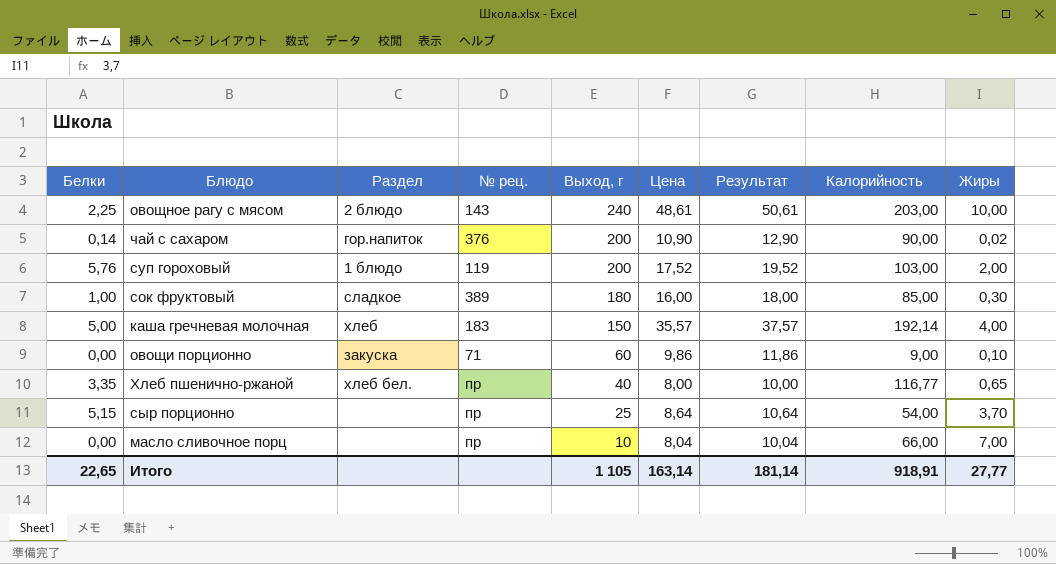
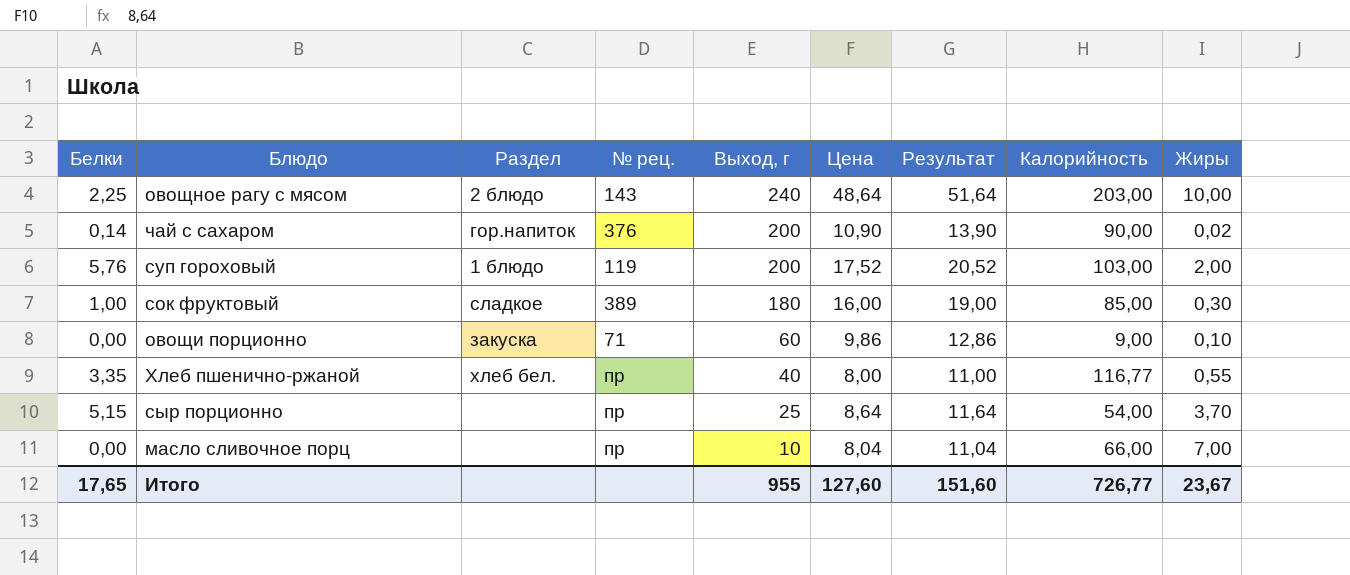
column Результат | formula: [Цена] + 2 -> [Цена] + 3
row каша гречневая молочная: 5,00 | хлеб | 183 | 150 | 35,57 | 37,57 | 192,14 | 4,00 -> none
овощное рагу с мясом | Цена: 48,61 -> 48,64
Хлеб пшенично-ржаной | Жиры: 0,65 -> 0,55
Итого | Белки: 22,65 -> 17,65
Итого | Выход, г: 1 105 -> 955
Итого | Цена: 163,14 -> 127,60
Итого | Результат: 181,14 -> 151,60
Итого | Калорийность: 918,91 -> 726,77
Итого | Жиры: 27,77 -> 23,67

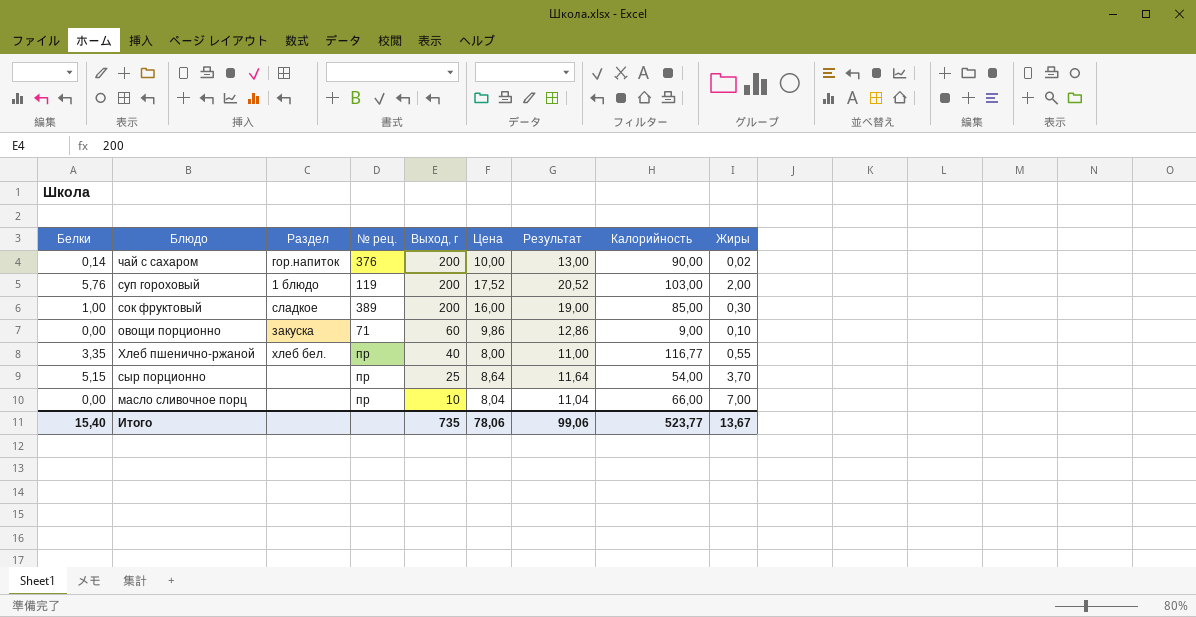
row овощное рагу с мясом: 2,25 | 2 блюдо | 143 | 240 | 48,64 | 51,64 | 203,00 | 10,00 -> none
чай с сахаром | Цена: 10,90 -> 10,00
чай с сахаром | Результат: 13,90 -> 13,00
сок фруктовый | Выход, г: 180 -> 200
Итого | Белки: 17,65 -> 15,40
Итого | Выход, г: 955 -> 735
Итого | Цена: 127,60 -> 78,06
Итого | Результат: 151,60 -> 99,06
Итого | Калорийность: 726,77 -> 523,77
Итого | Жиры: 23,67 -> 13,67

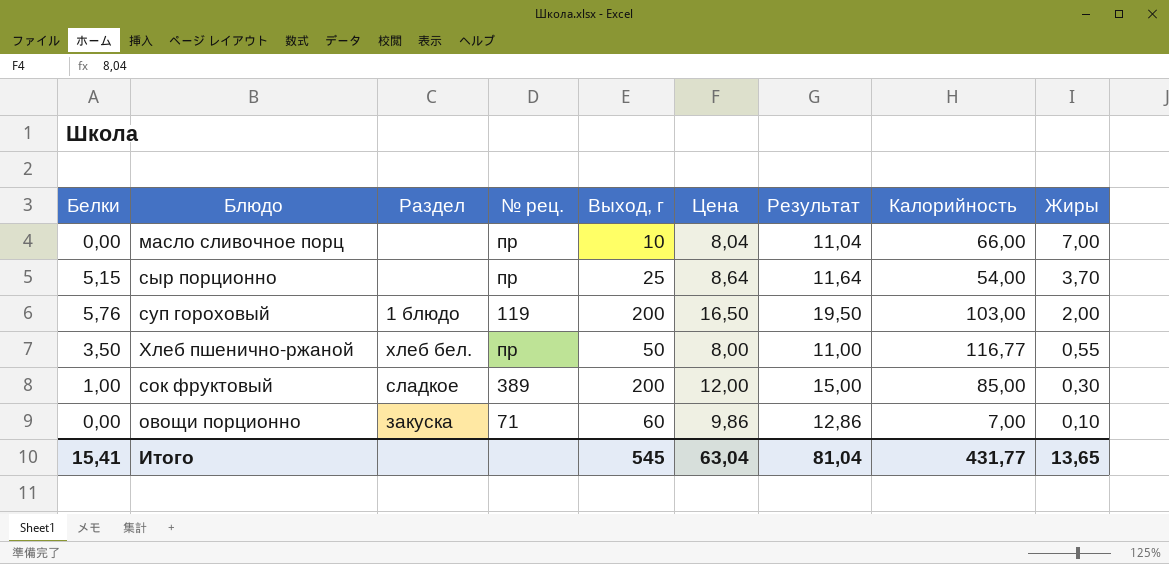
row order: Выход, г descending -> Жиры descending
row чай с сахаром: 0,14 | гор.напиток | 376 | 200 | 10,00 | 13,00 | 90,00 | 0,02 -> none
суп гороховый | Цена: 17,52 -> 16,50
суп гороховый | Результат: 20,52 -> 19,50
Хлеб пшенично-ржаной | Белки: 3,35 -> 3,50
Хлеб пшенично-ржаной | Выход, г: 40 -> 50
сок фруктовый | Цена: 16,00 -> 12,00
сок фруктовый | Результат: 19,00 -> 15,00
овощи порционно | Калорийность: 9,00 -> 7,00
Итого | Белки: 15,40 -> 15,41
Итого | Выход, г: 735 -> 545
Итого | Цена: 78,06 -> 63,04
Итого | Результат: 99,06 -> 81,04
Итого | Калорийность: 523,77 -> 431,77
Итого | Жиры: 13,67 -> 13,65

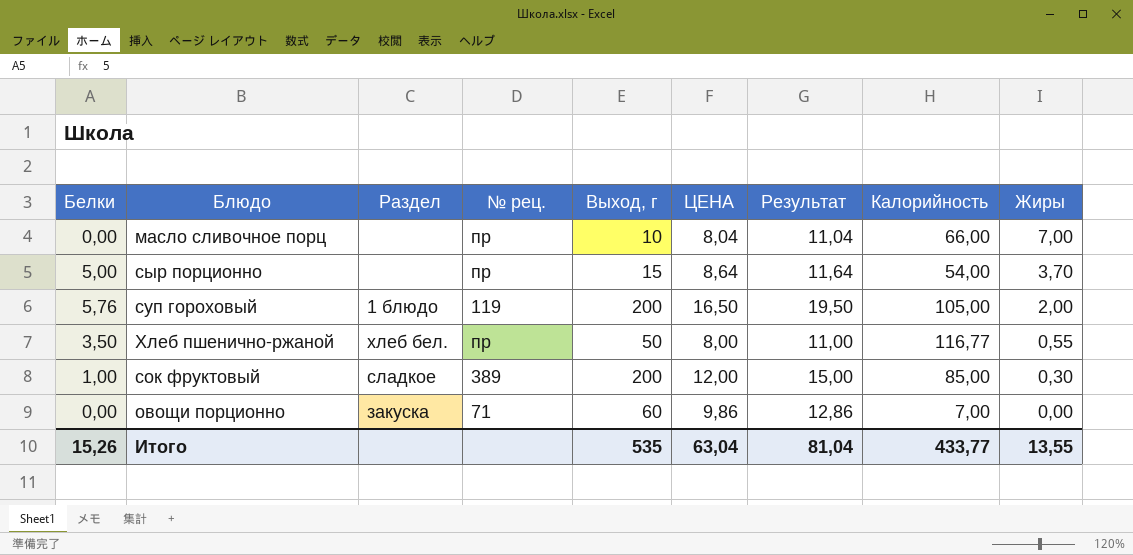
column name: Цена -> ЦЕНА
сыр порционно | Белки: 5,15 -> 5,00
сыр порционно | Выход, г: 25 -> 15
суп гороховый | Калорийность: 103,00 -> 105,00
овощи порционно | Жиры: 0,10 -> 0,00
Итого | Белки: 15,41 -> 15,26
Итого | Выход, г: 545 -> 535
Итого | Калорийность: 431,77 -> 433,77
Итого | Жиры: 13,65 -> 13,55

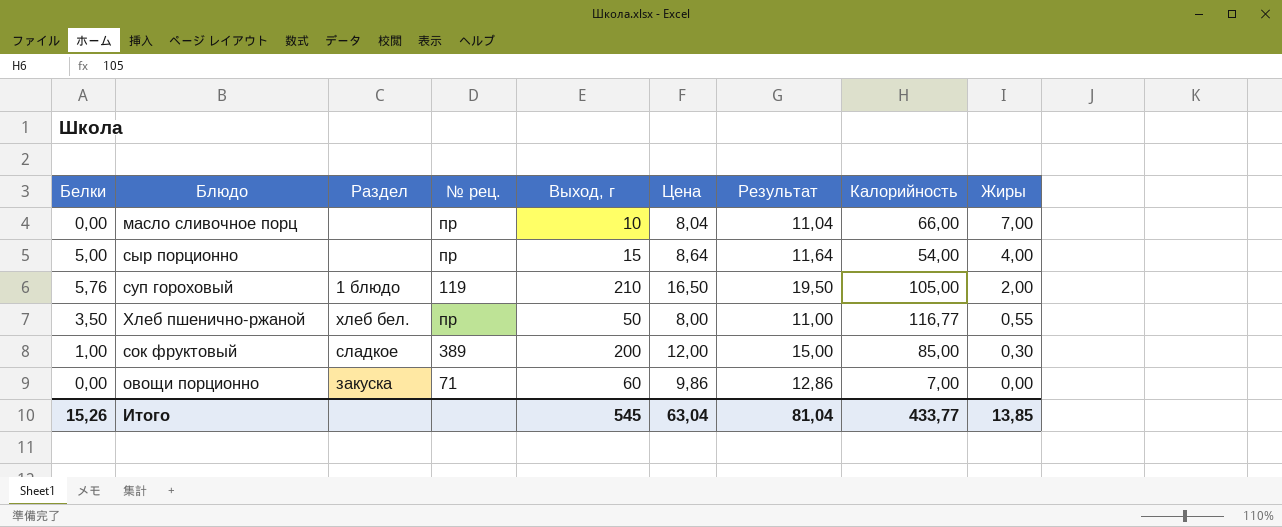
column name: ЦЕНА -> Цена
сыр порционно | Жиры: 3,70 -> 4,00
суп гороховый | Выход, г: 200 -> 210
Итого | Выход, г: 535 -> 545
Итого | Жиры: 13,55 -> 13,85

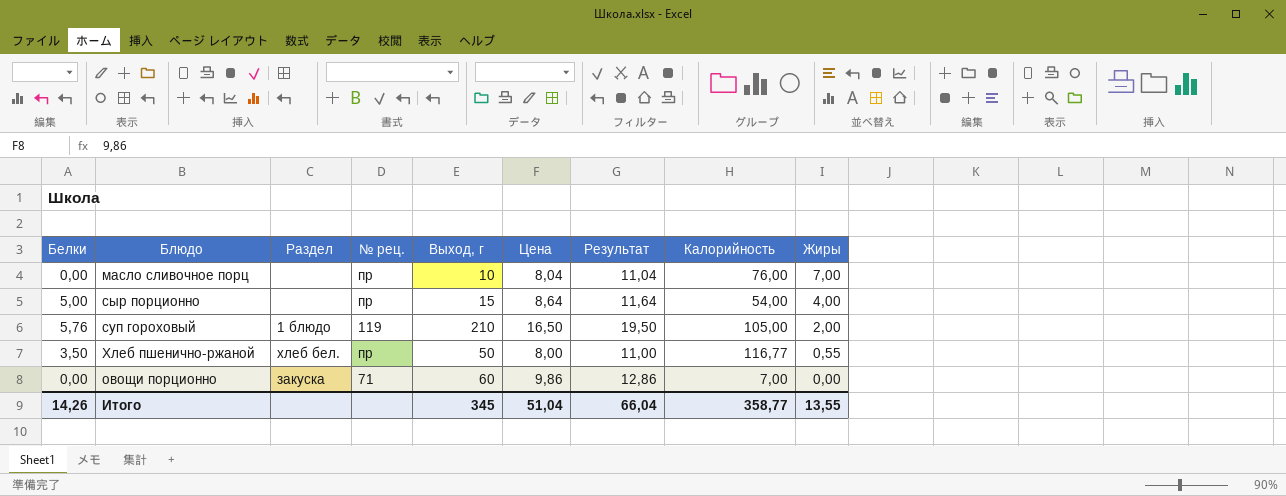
row сок фруктовый: 1,00 | сладкое | 389 | 200 | 12,00 | 15,00 | 85,00 | 0,30 -> none
масло сливочное порц | Калорийность: 66,00 -> 76,00
Итого | Белки: 15,26 -> 14,26
Итого | Выход, г: 545 -> 345
Итого | Цена: 63,04 -> 51,04
Итого | Результат: 81,04 -> 66,04
Итого | Калорийность: 433,77 -> 358,77
Итого | Жиры: 13,85 -> 13,55

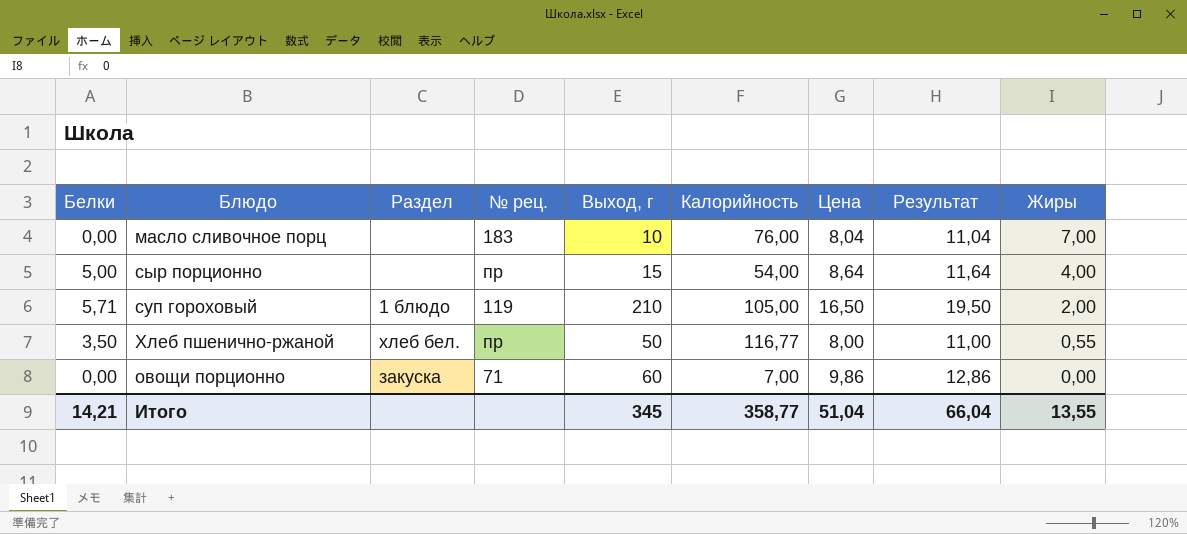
column Калорийность | position: 8 -> 6
масло сливочное порц | № рец.: пр -> 183
суп гороховый | Белки: 5,76 -> 5,71
Итого | Белки: 14,26 -> 14,21

